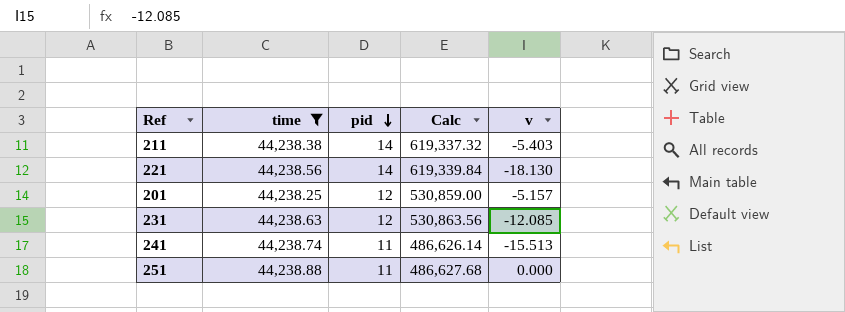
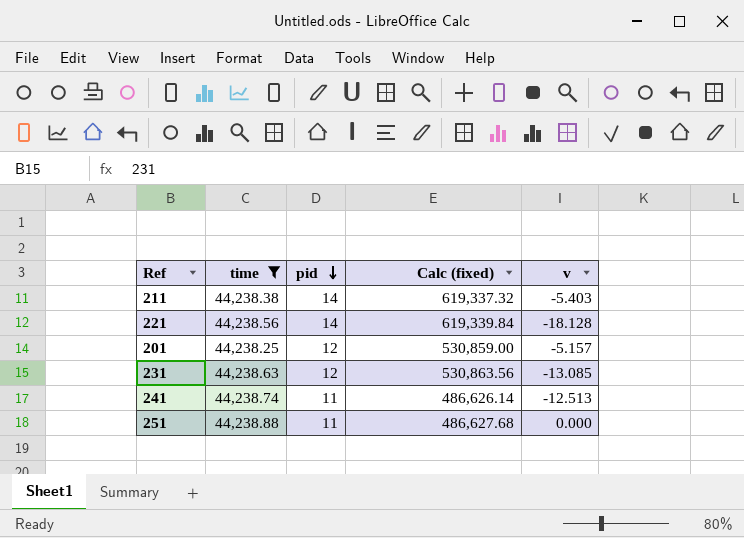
column name: Calc -> Calc (fixed)
221 | v: -18.130 -> -18.128
231 | v: -12.085 -> -13.085
241 | v: -15.513 -> -12.513

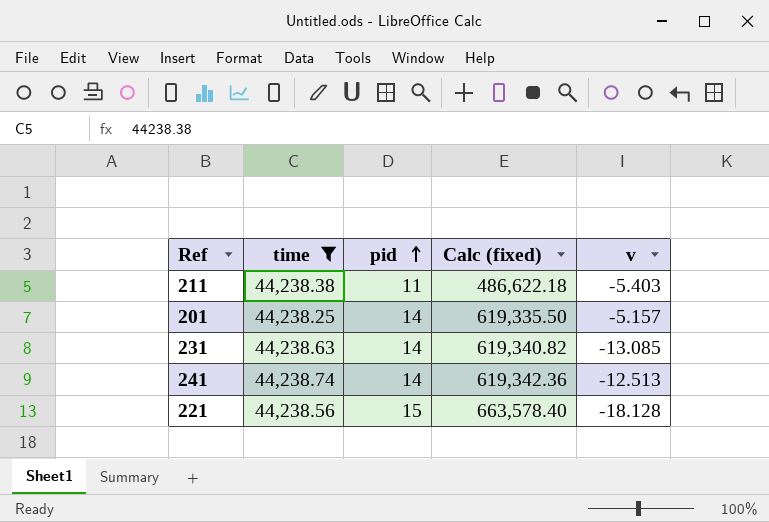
row order: pid descending -> pid ascending
row 251: 44,238.88 | 11 | 486,627.68 | 0.000 -> none
211 | pid: 14 -> 11
211 | Calc (fixed): 619,337.32 -> 486,622.18
201 | pid: 12 -> 14
201 | Calc (fixed): 530,859.00 -> 619,335.50
231 | pid: 12 -> 14
231 | Calc (fixed): 530,863.56 -> 619,340.82
241 | pid: 11 -> 14
241 | Calc (fixed): 486,626.14 -> 619,342.36
221 | pid: 14 -> 15
221 | Calc (fixed): 619,339.84 -> 663,578.40

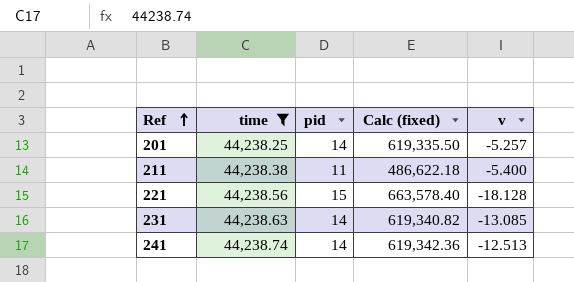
row order: pid ascending -> Ref ascending
201 | v: -5.157 -> -5.257
211 | v: -5.403 -> -5.400

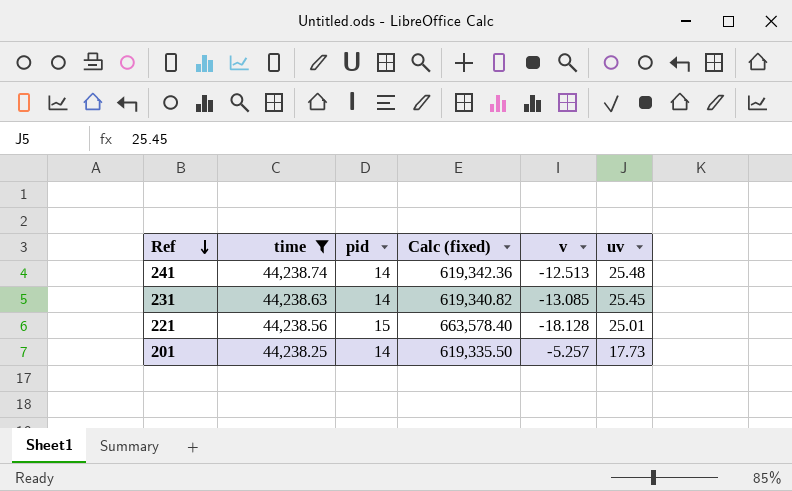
row order: Ref ascending -> Ref descending
column uv | position: none -> 6
row 211: 44,238.38 | 11 | 486,622.18 | -5.400 -> none

